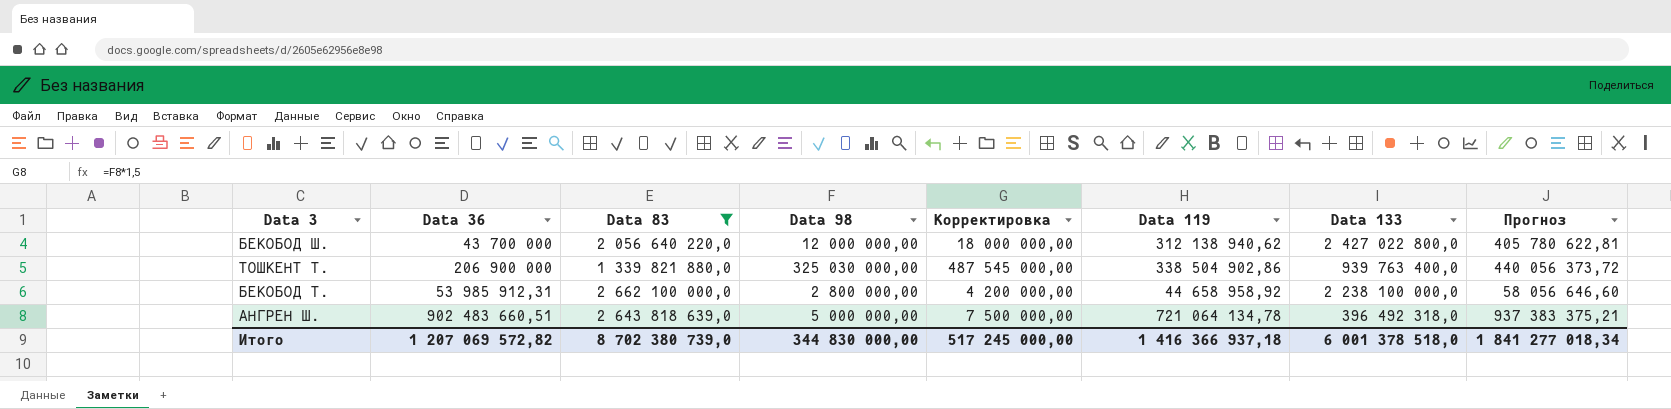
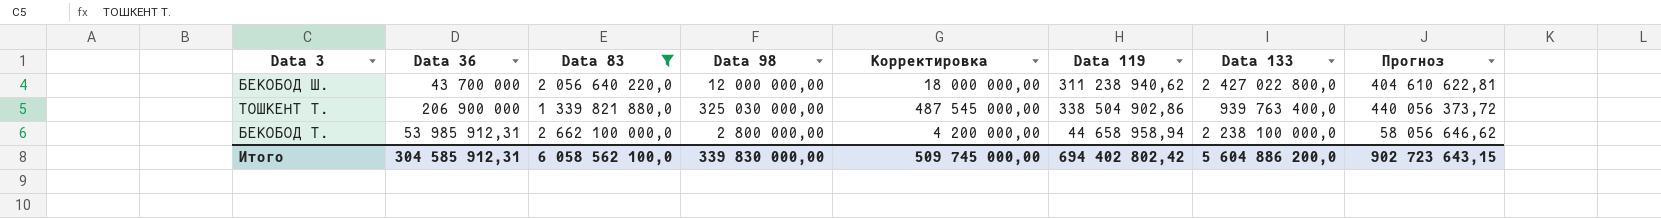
row АНГРЕН Ш.: 902 483 660,51 | 2 643 818 639,0 | 5 000 000,00 | 7 500 000,00 | 721 064 134,78 | 396 492 318,0 | 937 383 375,21 -> none
БЕКОБОД Ш. | Data 119: 312 138 940,62 -> 311 238 940,62
БЕКОБОД Ш. | Прогноз: 405 780 622,81 -> 404 610 622,81
БЕКОБОД Т. | Data 119: 44 658 958,92 -> 44 658 958,94
БЕКОБОД Т. | Прогноз: 58 056 646,60 -> 58 056 646,62
Итого | Data 36: 1 207 069 572,82 -> 304 585 912,31
Итого | Data 83: 8 702 380 739,0 -> 6 058 562 100,0
Итого | Data 98: 344 830 000,00 -> 339 830 000,00
Итого | Корректировка: 517 245 000,00 -> 509 745 000,00
Итого | Data 119: 1 416 366 937,18 -> 694 402 802,42
Итого | Data 133: 6 001 378 518,0 -> 5 604 886 200,0
Итого | Прогноз: 1 841 277 018,34 -> 902 723 643,15

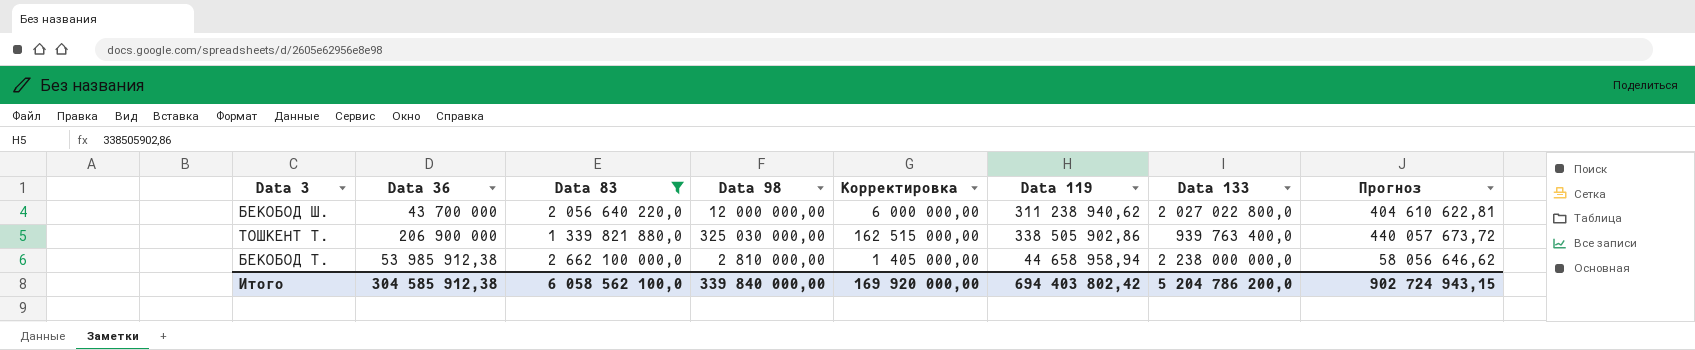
column Корректировка | formula: [Data 98] * 1,5 -> [Data 98] * 0,5
БЕКОБОД Ш. | Data 133: 2 427 022 800,0 -> 2 027 022 800,0
ТОШКЕНТ Т. | Data 119: 338 504 902,86 -> 338 505 902,86
ТОШКЕНТ Т. | Прогноз: 440 056 373,72 -> 440 057 673,72
БЕКОБОД Т. | Data 36: 53 985 912,31 -> 53 985 912,38
БЕКОБОД Т. | Data 98: 2 800 000,00 -> 2 810 000,00
БЕКОБОД Т. | Data 133: 2 238 100 000,0 -> 2 238 000 000,0
Итого | Data 36: 304 585 912,31 -> 304 585 912,38
Итого | Data 98: 339 830 000,00 -> 339 840 000,00
Итого | Корректировка: 509 745 000,00 -> 169 920 000,00
Итого | Data 119: 694 402 802,42 -> 694 403 802,42
Итого | Data 133: 5 604 886 200,0 -> 5 204 786 200,0
Итого | Прогноз: 902 723 643,15 -> 902 724 943,15

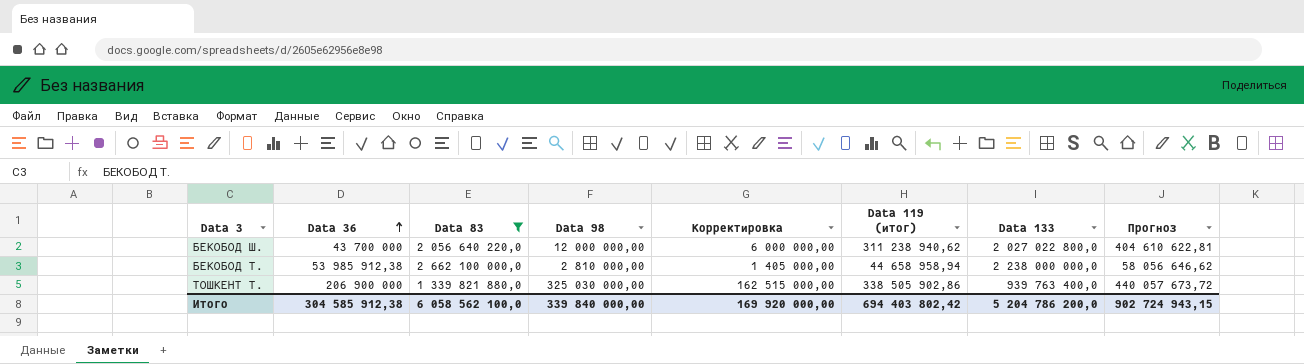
row order: none -> Data 36 ascending
column name: Data 119 -> Data 119 (итог)

